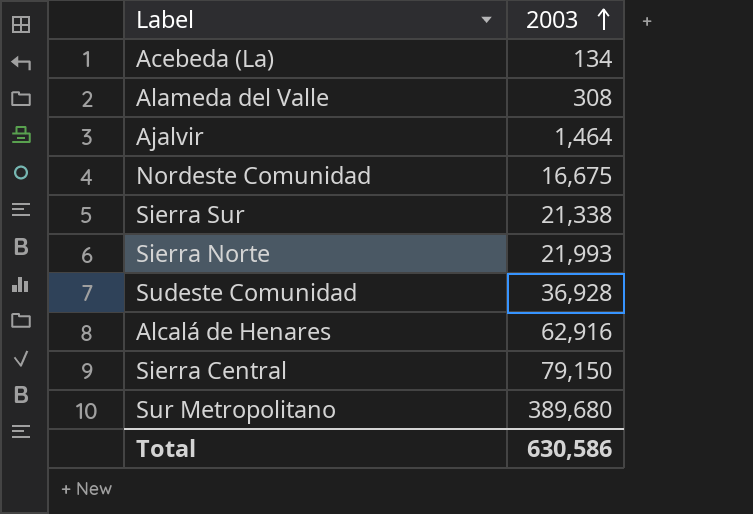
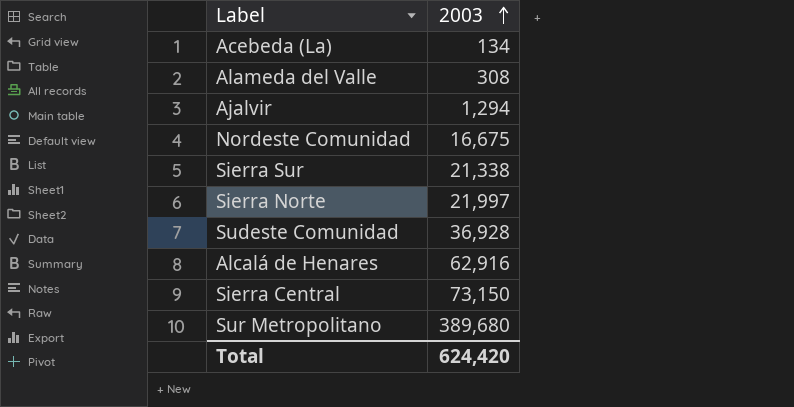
Ajalvir | 2003: 1,464 -> 1,294
Sierra Norte | 2003: 21,993 -> 21,997
Sierra Central | 2003: 79,150 -> 73,150
Total | 2003: 630,586 -> 624,420

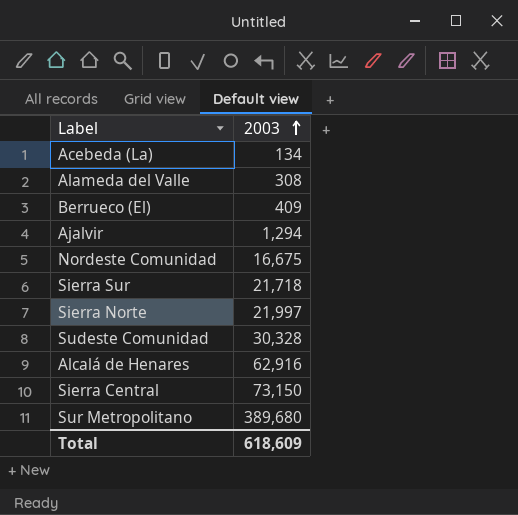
row Berrueco (El): none -> 409
Sierra Sur | 2003: 21,338 -> 21,718
Sudeste Comunidad | 2003: 36,928 -> 30,328
Total | 2003: 624,420 -> 618,609

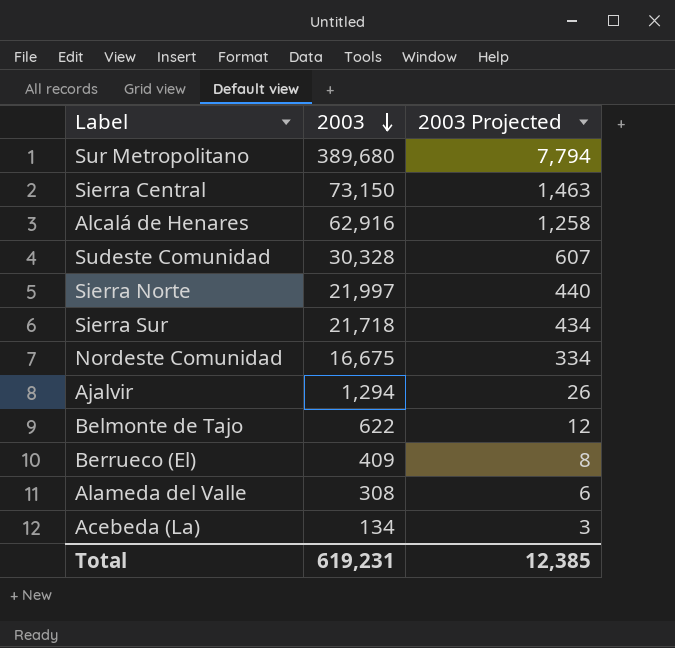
row order: 2003 ascending -> 2003 descending
column 2003 Projected | formula: none -> [2003] * 0.02
row Belmonte de Tajo: none -> 622 | 12
Total | 2003: 618,609 -> 619,231

